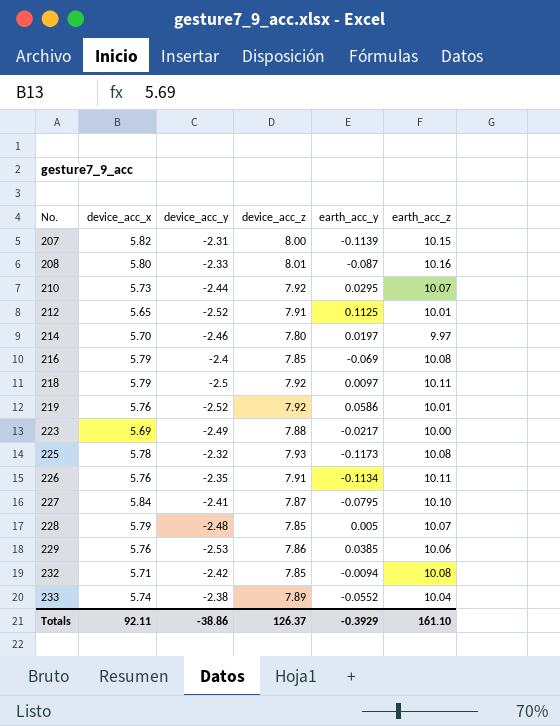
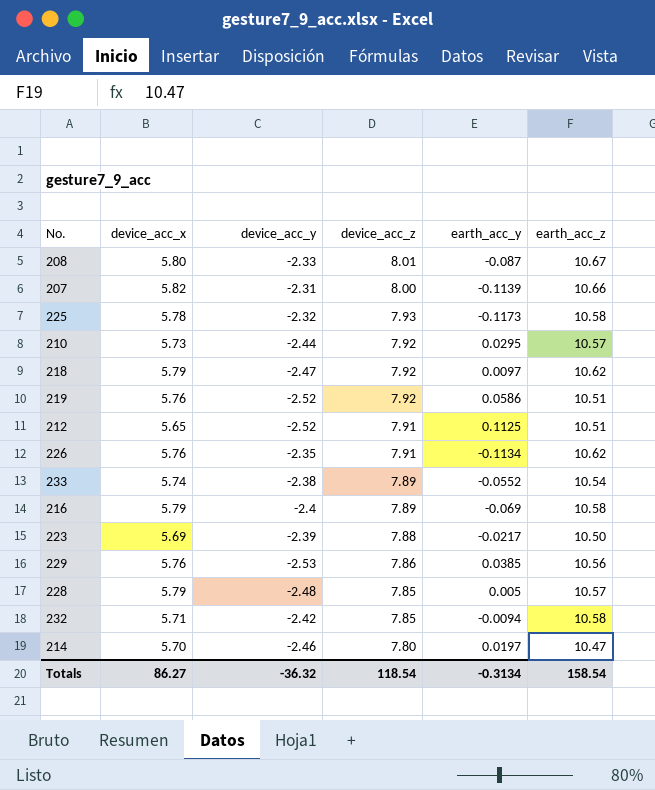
row order: No. ascending -> device_acc_z descending
row 227: 5.84 | -2.41 | 7.87 | -0.0795 | 10.10 -> none
208 | earth_acc_z: 10.16 -> 10.67
207 | earth_acc_z: 10.15 -> 10.66
225 | earth_acc_z: 10.08 -> 10.58
210 | earth_acc_z: 10.07 -> 10.57
218 | device_acc_y: -2.5 -> -2.47
218 | earth_acc_z: 10.11 -> 10.62
219 | earth_acc_z: 10.01 -> 10.51
212 | earth_acc_z: 10.01 -> 10.51
226 | earth_acc_z: 10.11 -> 10.62
233 | earth_acc_z: 10.04 -> 10.54
216 | device_acc_z: 7.85 -> 7.89
216 | earth_acc_z: 10.08 -> 10.58
223 | device_acc_y: -2.49 -> -2.39
223 | earth_acc_z: 10.00 -> 10.50
229 | earth_acc_z: 10.06 -> 10.56
228 | earth_acc_z: 10.07 -> 10.57
232 | earth_acc_z: 10.08 -> 10.58
214 | earth_acc_z: 9.97 -> 10.47
Totals | device_acc_x: 92.11 -> 86.27
Totals | device_acc_y: -38.86 -> -36.32
Totals | device_acc_z: 126.37 -> 118.54
Totals | earth_acc_y: -0.3929 -> -0.3134
Totals | earth_acc_z: 161.10 -> 158.54

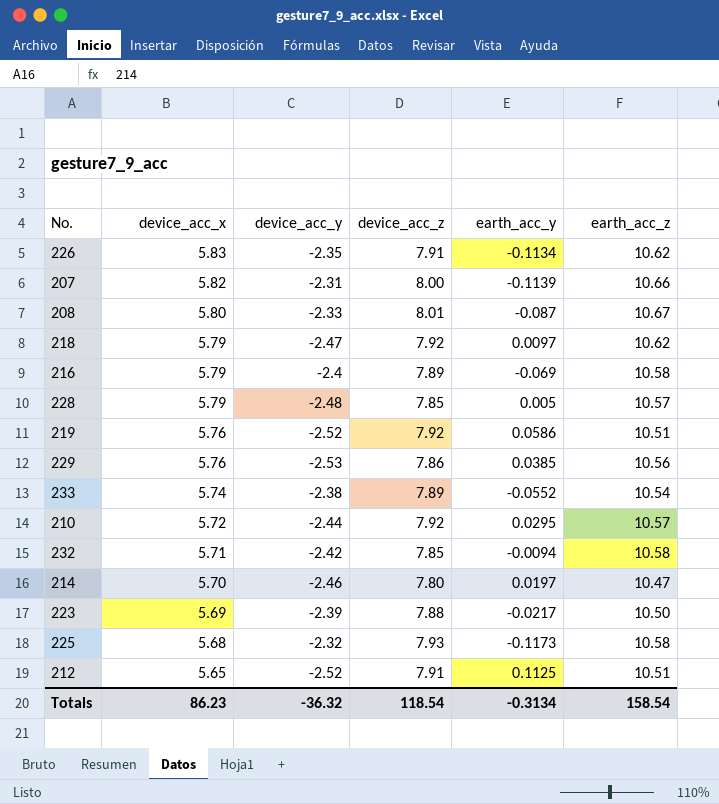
row order: device_acc_z descending -> device_acc_x descending
226 | device_acc_x: 5.76 -> 5.83
210 | device_acc_x: 5.73 -> 5.72
225 | device_acc_x: 5.78 -> 5.68
Totals | device_acc_x: 86.27 -> 86.23

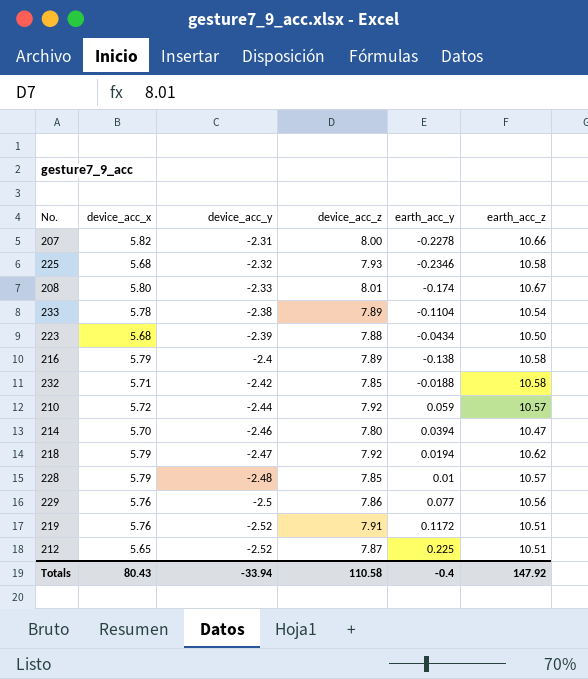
row order: device_acc_x descending -> device_acc_y descending
row 226: 5.83 | -2.35 | 7.91 | -0.1134 | 10.62 -> none
207 | earth_acc_y: -0.1139 -> -0.2278
225 | earth_acc_y: -0.1173 -> -0.2346
208 | earth_acc_y: -0.087 -> -0.174
233 | device_acc_x: 5.74 -> 5.78
233 | earth_acc_y: -0.0552 -> -0.1104
223 | device_acc_x: 5.69 -> 5.68
223 | earth_acc_y: -0.0217 -> -0.0434
216 | earth_acc_y: -0.069 -> -0.138
232 | earth_acc_y: -0.0094 -> -0.0188
210 | earth_acc_y: 0.0295 -> 0.059
214 | earth_acc_y: 0.0197 -> 0.0394
218 | earth_acc_y: 0.0097 -> 0.0194
228 | earth_acc_y: 0.005 -> 0.01
229 | device_acc_y: -2.53 -> -2.5
229 | earth_acc_y: 0.0385 -> 0.077
219 | device_acc_z: 7.92 -> 7.91
219 | earth_acc_y: 0.0586 -> 0.1172
212 | device_acc_z: 7.91 -> 7.87
212 | earth_acc_y: 0.1125 -> 0.225
Totals | device_acc_x: 86.23 -> 80.43
Totals | device_acc_y: -36.32 -> -33.94
Totals | device_acc_z: 118.54 -> 110.58
Totals | earth_acc_y: -0.3134 -> -0.4
Totals | earth_acc_z: 158.54 -> 147.92

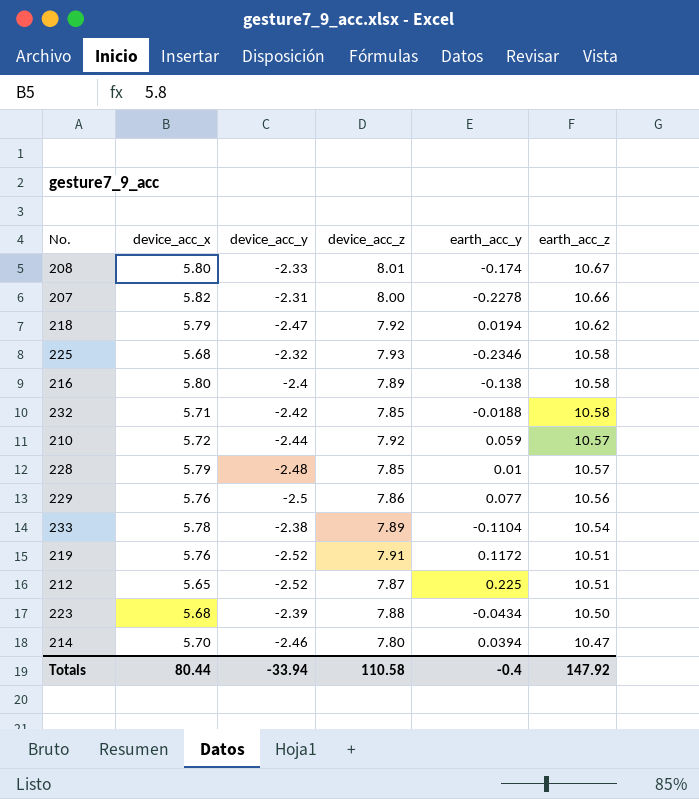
row order: device_acc_y descending -> earth_acc_z descending
216 | device_acc_x: 5.79 -> 5.80
Totals | device_acc_x: 80.43 -> 80.44

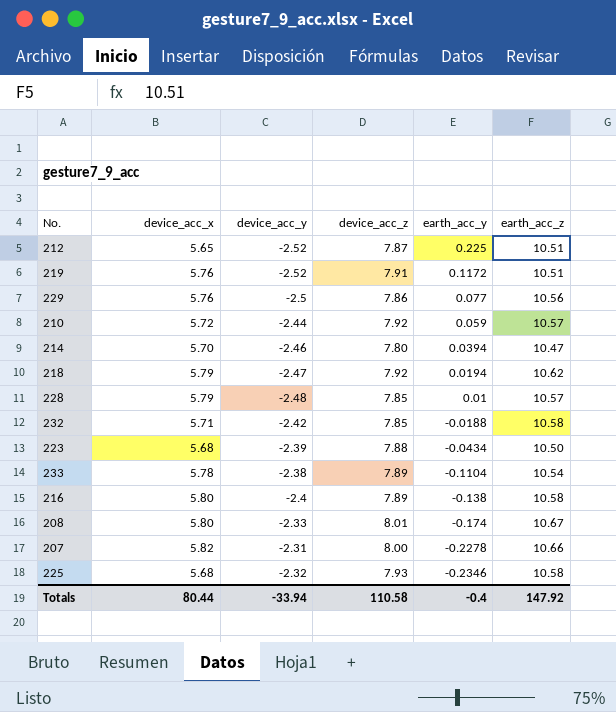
row order: earth_acc_z descending -> earth_acc_y descending

